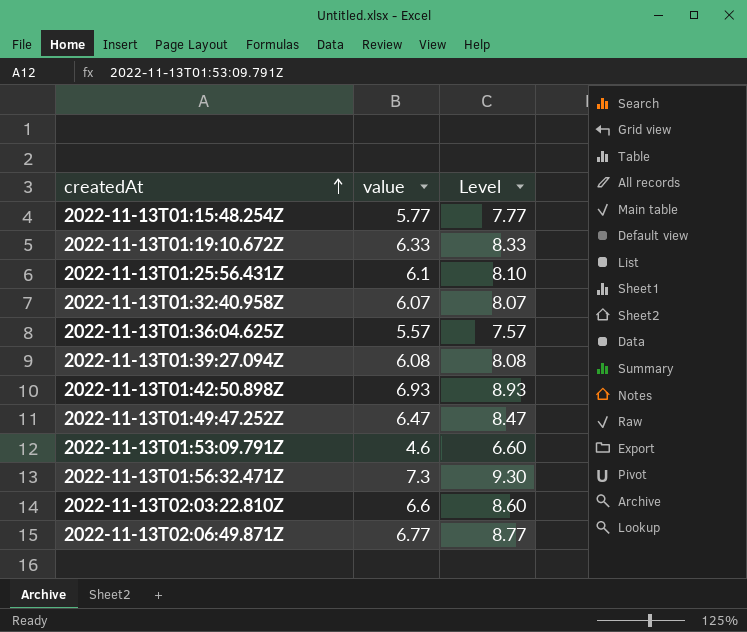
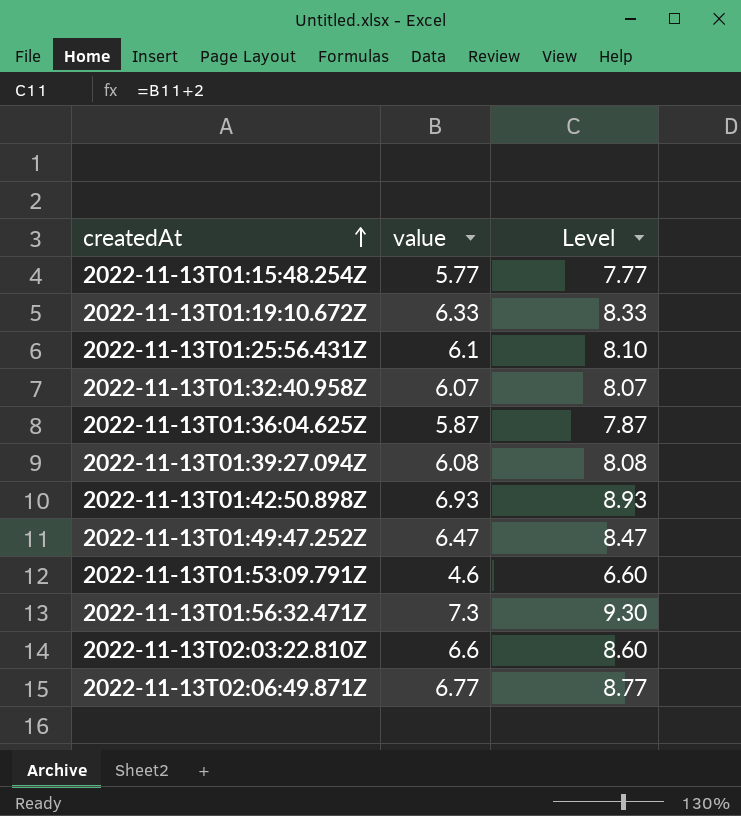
2022-11-13T01:36:04.625Z | value: 5.57 -> 5.87
2022-11-13T01:36:04.625Z | Level: 7.57 -> 7.87

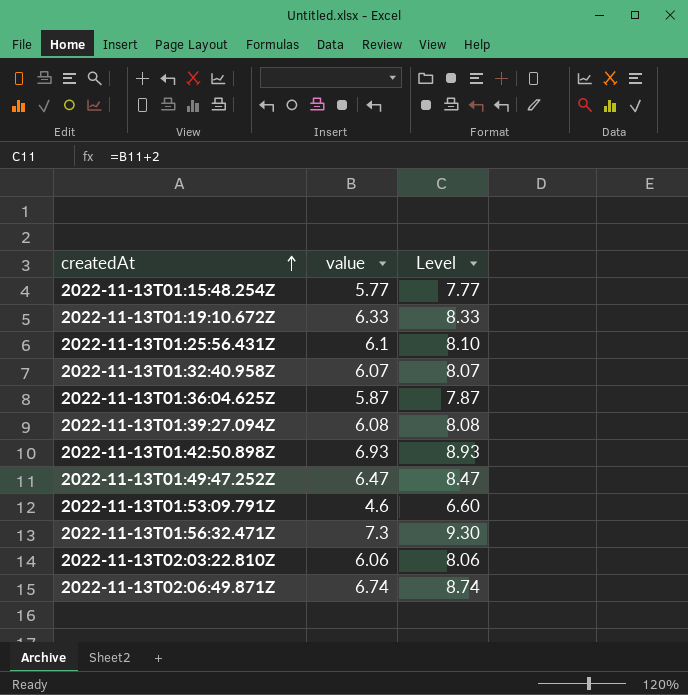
2022-11-13T02:03:22.810Z | value: 6.6 -> 6.06
2022-11-13T02:03:22.810Z | Level: 8.60 -> 8.06
2022-11-13T02:06:49.871Z | value: 6.77 -> 6.74
2022-11-13T02:06:49.871Z | Level: 8.77 -> 8.74

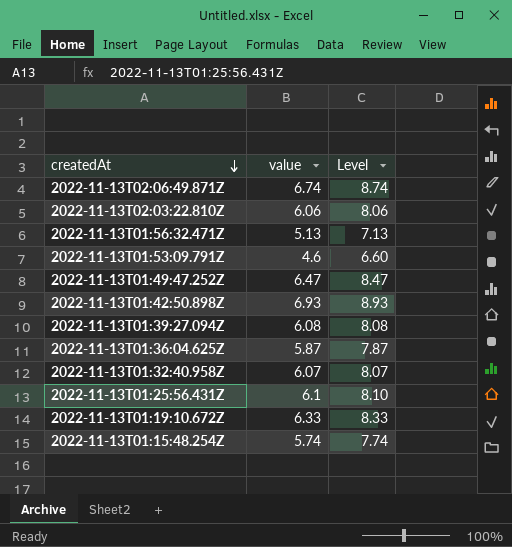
row order: createdAt ascending -> createdAt descending
2022-11-13T01:56:32.471Z | value: 7.3 -> 5.13
2022-11-13T01:56:32.471Z | Level: 9.30 -> 7.13
2022-11-13T01:15:48.254Z | value: 5.77 -> 5.74
2022-11-13T01:15:48.254Z | Level: 7.77 -> 7.74

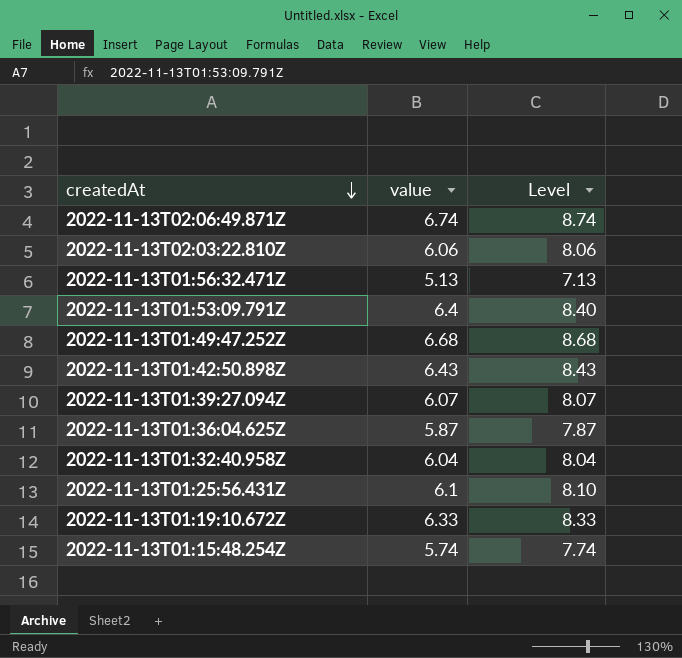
2022-11-13T01:53:09.791Z | value: 4.6 -> 6.4
2022-11-13T01:53:09.791Z | Level: 6.60 -> 8.40
2022-11-13T01:49:47.252Z | value: 6.47 -> 6.68
2022-11-13T01:49:47.252Z | Level: 8.47 -> 8.68
2022-11-13T01:42:50.898Z | value: 6.93 -> 6.43
2022-11-13T01:42:50.898Z | Level: 8.93 -> 8.43
2022-11-13T01:39:27.094Z | value: 6.08 -> 6.07
2022-11-13T01:39:27.094Z | Level: 8.08 -> 8.07
2022-11-13T01:32:40.958Z | value: 6.07 -> 6.04
2022-11-13T01:32:40.958Z | Level: 8.07 -> 8.04

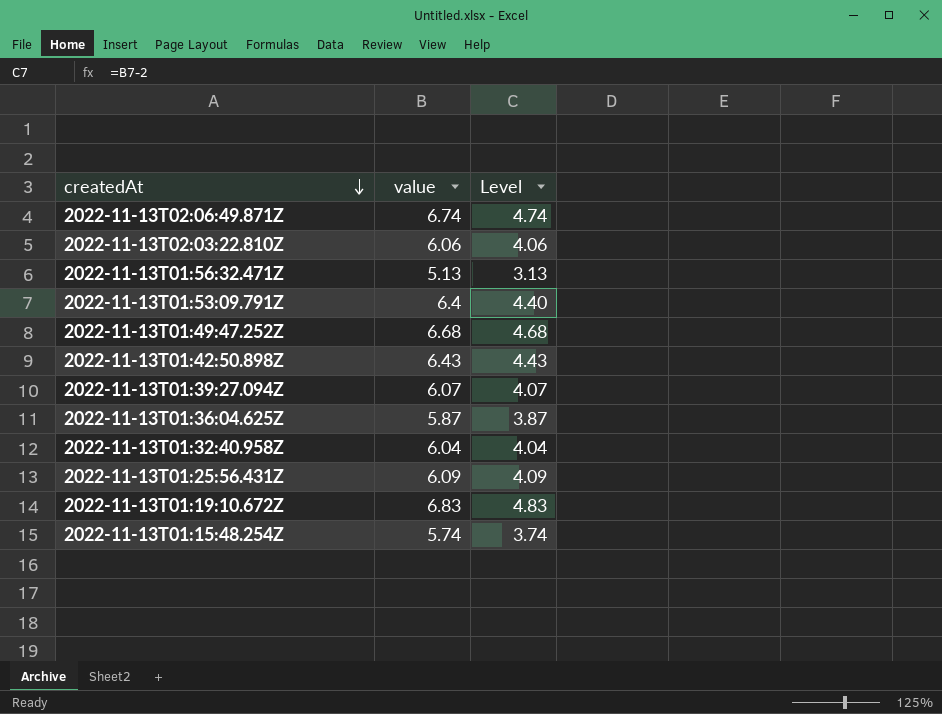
column Level | formula: [value] + 2 -> [value] - 2
2022-11-13T01:25:56.431Z | value: 6.1 -> 6.09
2022-11-13T01:19:10.672Z | value: 6.33 -> 6.83

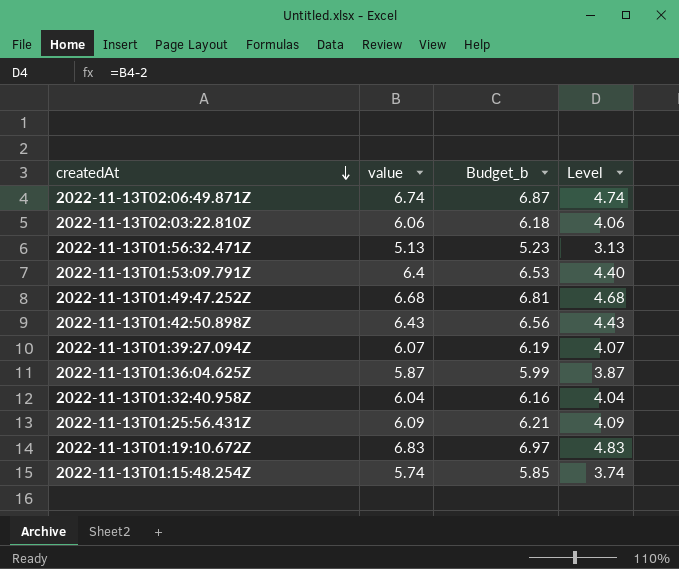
column Budget_b | formula: none -> [value] * 1.02

